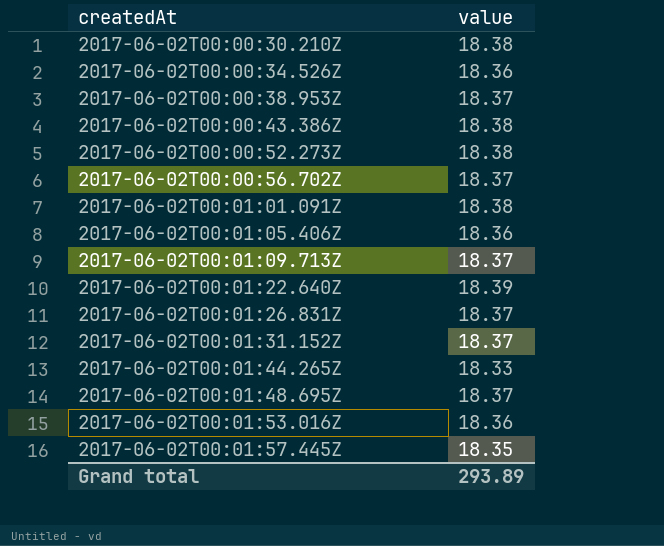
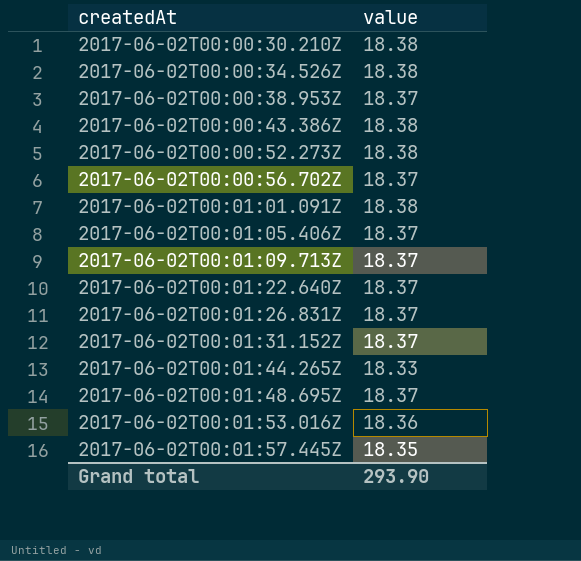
2017-06-02T00:00:34.526Z | value: 18.36 -> 18.38
2017-06-02T00:01:05.406Z | value: 18.36 -> 18.37
2017-06-02T00:01:22.640Z | value: 18.39 -> 18.37
Grand total | value: 293.89 -> 293.90

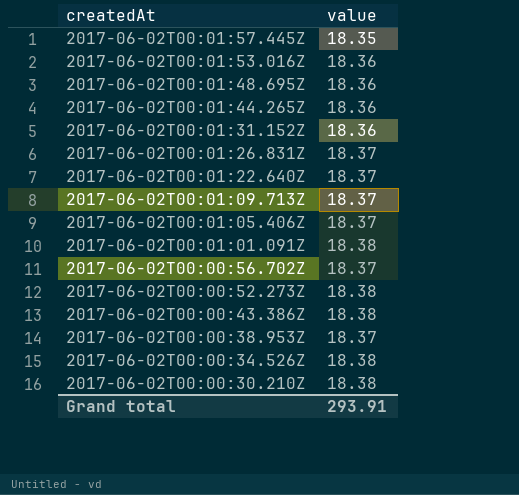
row order: createdAt ascending -> createdAt descending
2017-06-02T00:01:48.695Z | value: 18.37 -> 18.36
2017-06-02T00:01:44.265Z | value: 18.33 -> 18.36
2017-06-02T00:01:31.152Z | value: 18.37 -> 18.36
Grand total | value: 293.90 -> 293.91

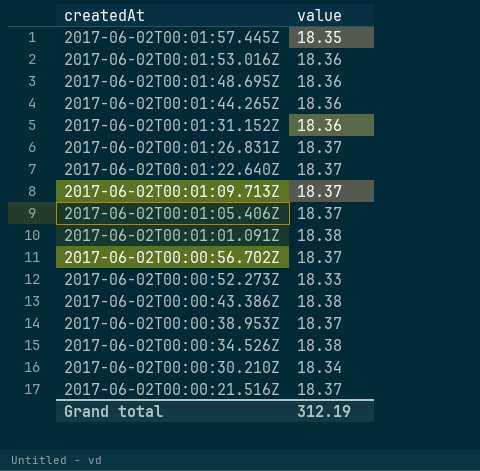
2017-06-02T00:00:52.273Z | value: 18.38 -> 18.33
2017-06-02T00:00:30.210Z | value: 18.38 -> 18.34
row 2017-06-02T00:00:21.516Z: none -> 18.37
Grand total | value: 293.91 -> 312.19

